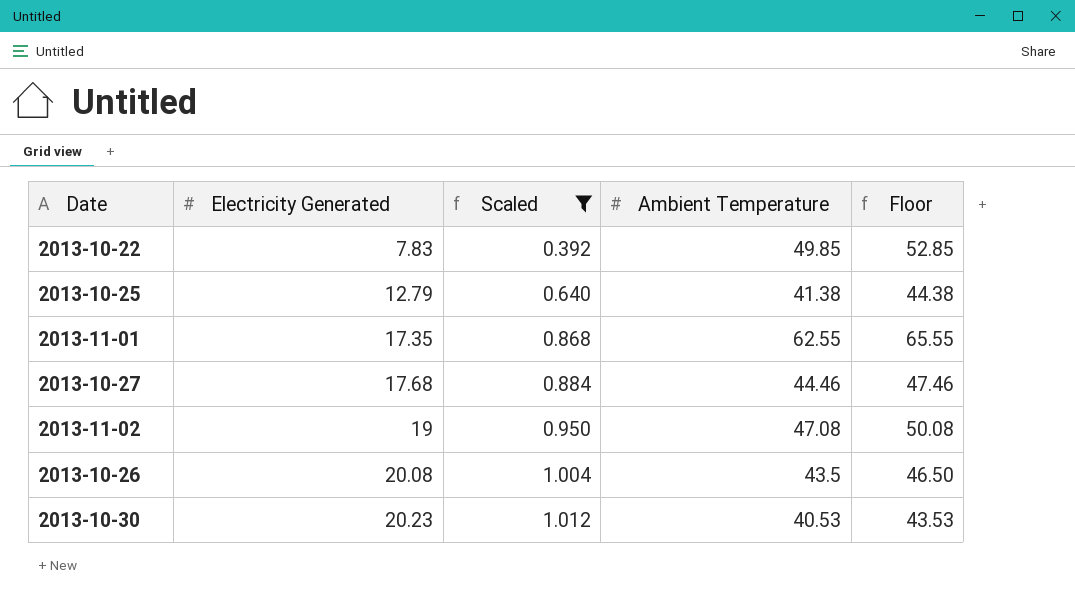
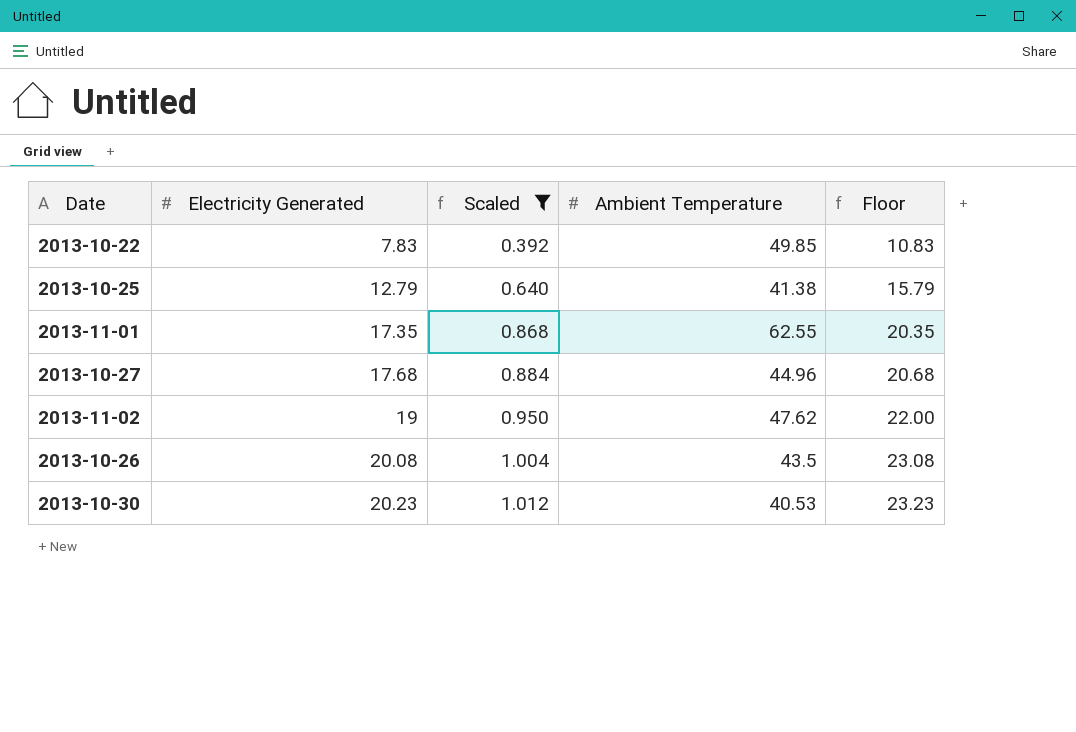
column Floor | formula: [Ambient Temperature] + 3 -> [Electricity Generated] + 3
2013-10-27 | Ambient Temperature: 44.46 -> 44.96
2013-11-02 | Ambient Temperature: 47.08 -> 47.62

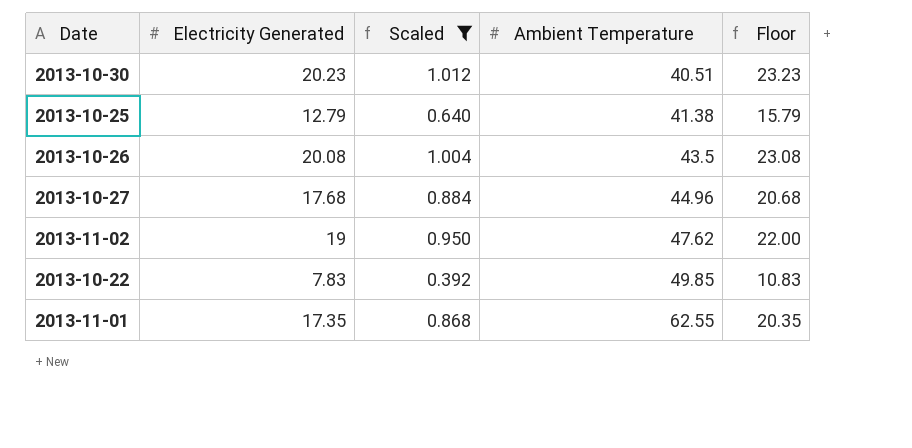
row order: Electricity Generated ascending -> Ambient Temperature ascending
2013-10-30 | Ambient Temperature: 40.53 -> 40.51

